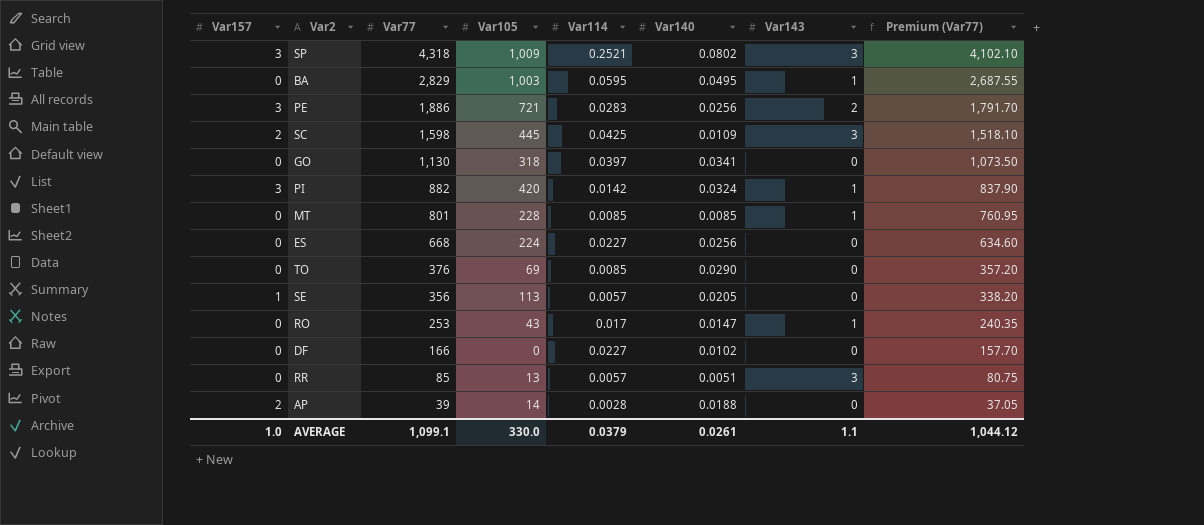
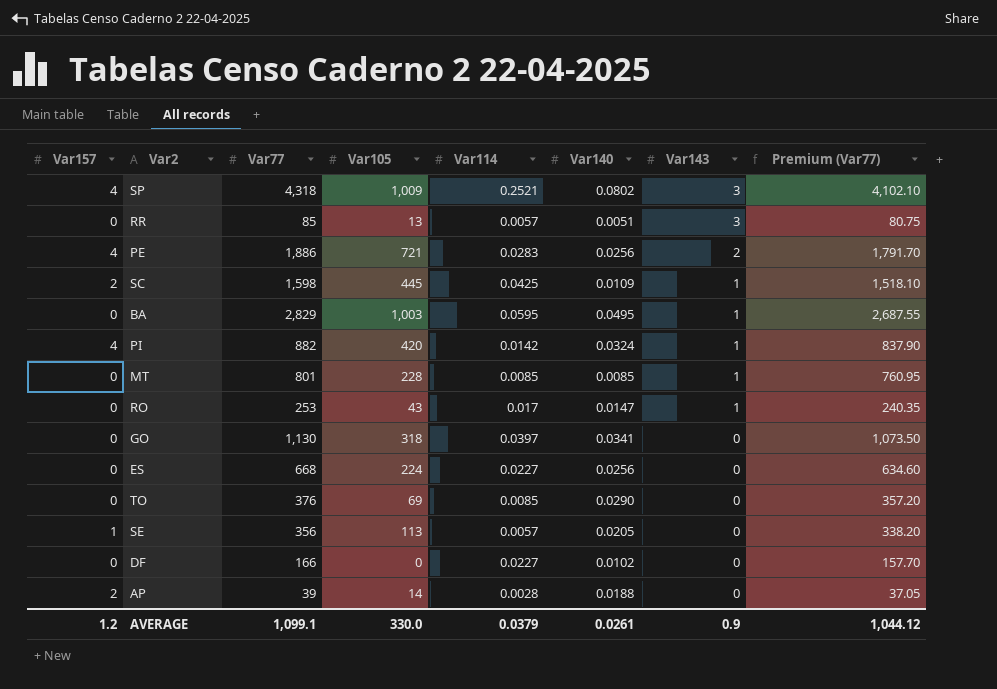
row order: Var77 descending -> Var143 descending
SP | Var157: 3 -> 4
PE | Var157: 3 -> 4
SC | Var143: 3 -> 1
PI | Var157: 3 -> 4
AVERAGE | Var157: 1.0 -> 1.2
AVERAGE | Var143: 1.1 -> 0.9

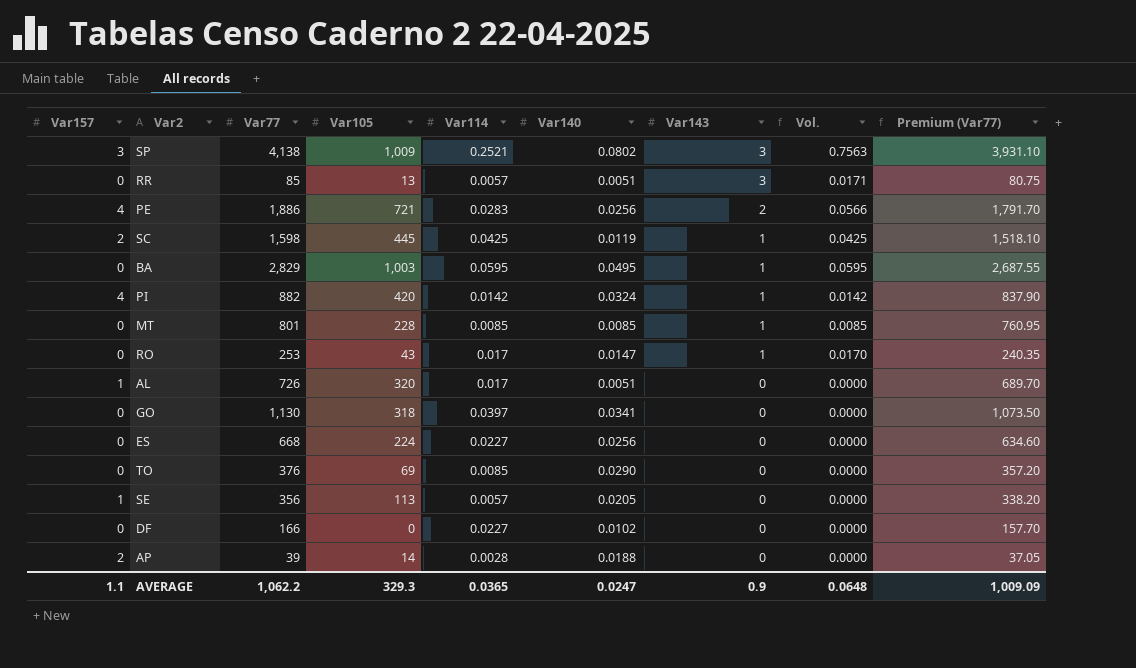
column Vol. | formula: none -> [Var114] * [Var143]
SP | Var157: 4 -> 3
SP | Var77: 4,318 -> 4,138
SP | Premium (Var77): 4,102.10 -> 3,931.10
SC | Var140: 0.0109 -> 0.0119
row AL: none -> 1 | 726 | 320 | 0.017 | 0.0051 | 0 | 0.0000 | 689.70
AVERAGE | Var157: 1.2 -> 1.1
AVERAGE | Var77: 1,099.1 -> 1,062.2
AVERAGE | Var105: 330.0 -> 329.3
AVERAGE | Var114: 0.0379 -> 0.0365
AVERAGE | Var140: 0.0261 -> 0.0247
AVERAGE | Premium (Var77): 1,044.12 -> 1,009.09

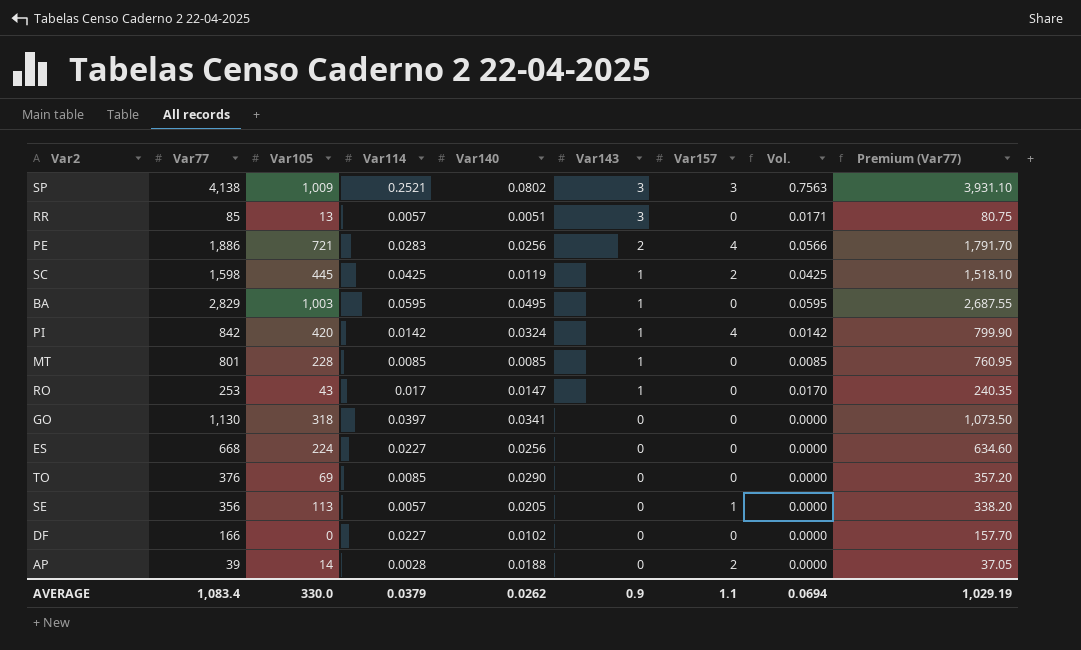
column Var157 | position: 1 -> 7
row AL: 1 | 726 | 320 | 0.017 | 0.0051 | 0 | 0.0000 | 689.70 -> none
PI | Var77: 882 -> 842
PI | Premium (Var77): 837.90 -> 799.90
AVERAGE | Var77: 1,062.2 -> 1,083.4
AVERAGE | Var105: 329.3 -> 330.0
AVERAGE | Var114: 0.0365 -> 0.0379
AVERAGE | Var140: 0.0247 -> 0.0262
AVERAGE | Vol.: 0.0648 -> 0.0694
AVERAGE | Premium (Var77): 1,009.09 -> 1,029.19

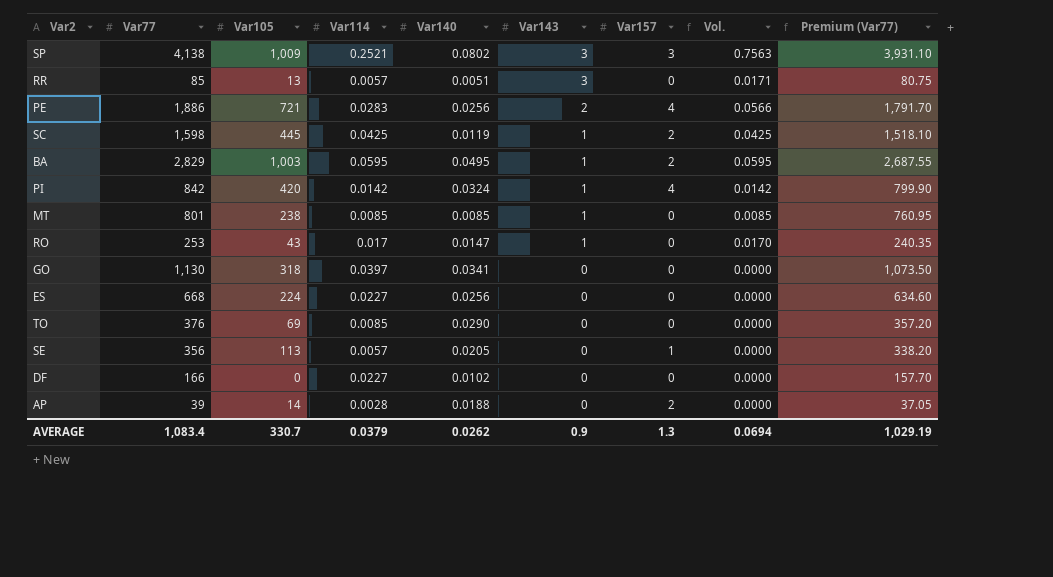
BA | Var157: 0 -> 2
MT | Var105: 228 -> 238
AVERAGE | Var105: 330.0 -> 330.7
AVERAGE | Var157: 1.1 -> 1.3

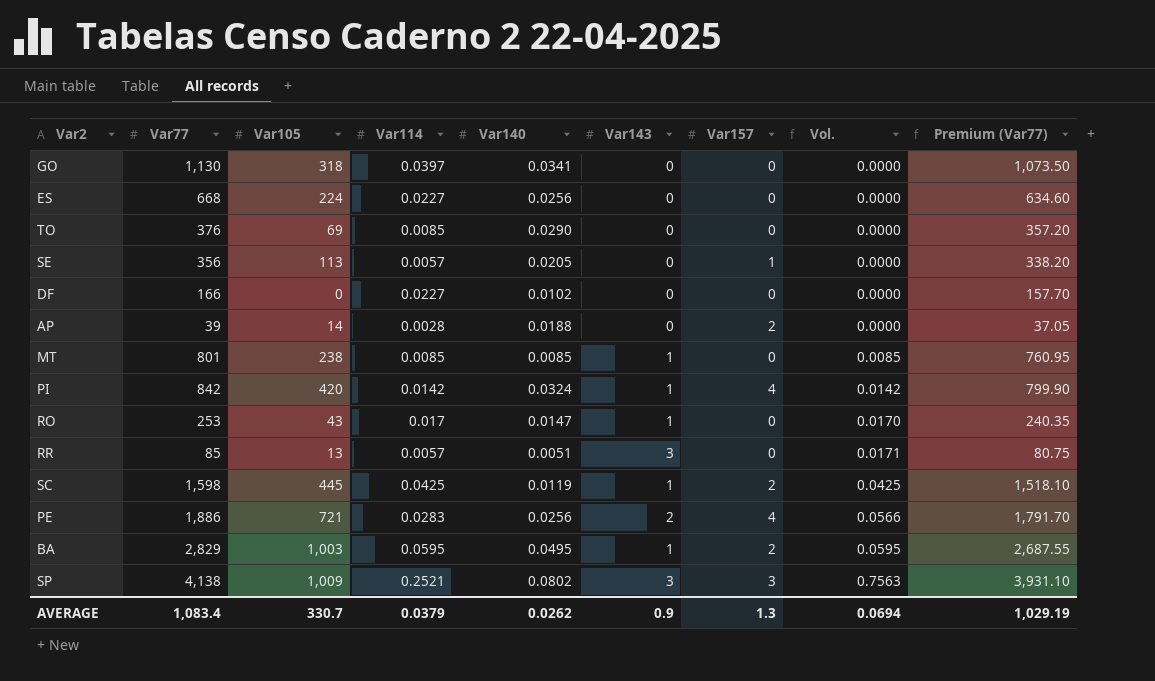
row order: Var143 descending -> Vol. ascending

